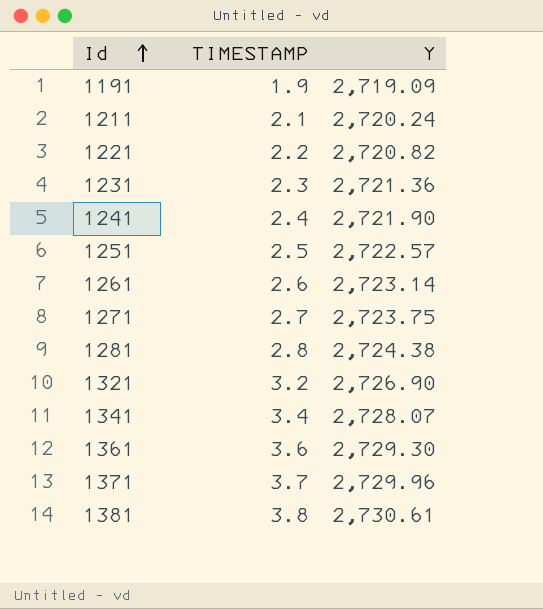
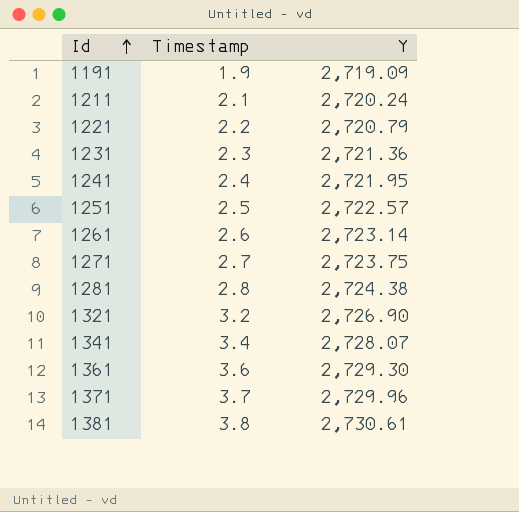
column name: TIMESTAMP -> Timestamp
1221 | Y: 2,720.82 -> 2,720.79
1241 | Y: 2,721.90 -> 2,721.95

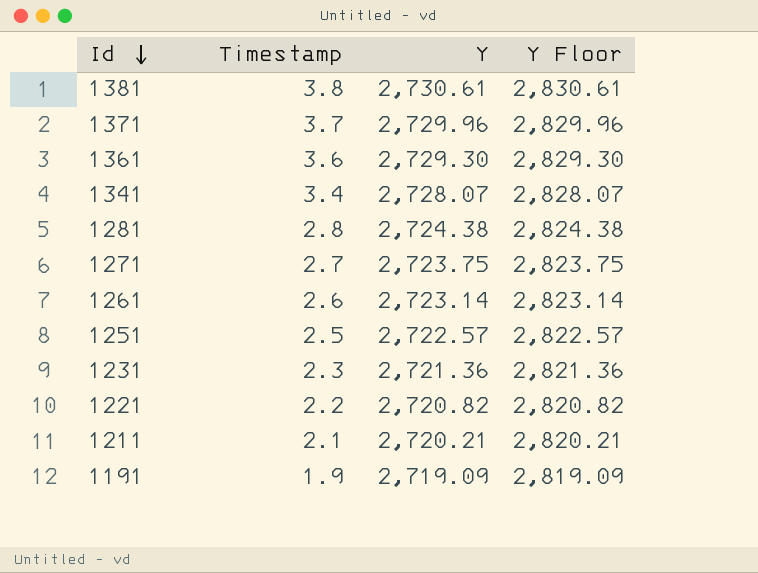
row order: Id ascending -> Id descending
column Y Floor | formula: none -> [Y] + 100
row 1241: 2.4 | 2,721.95 -> none
row 1321: 3.2 | 2,726.90 -> none
1221 | Y: 2,720.79 -> 2,720.82
1211 | Y: 2,720.24 -> 2,720.21

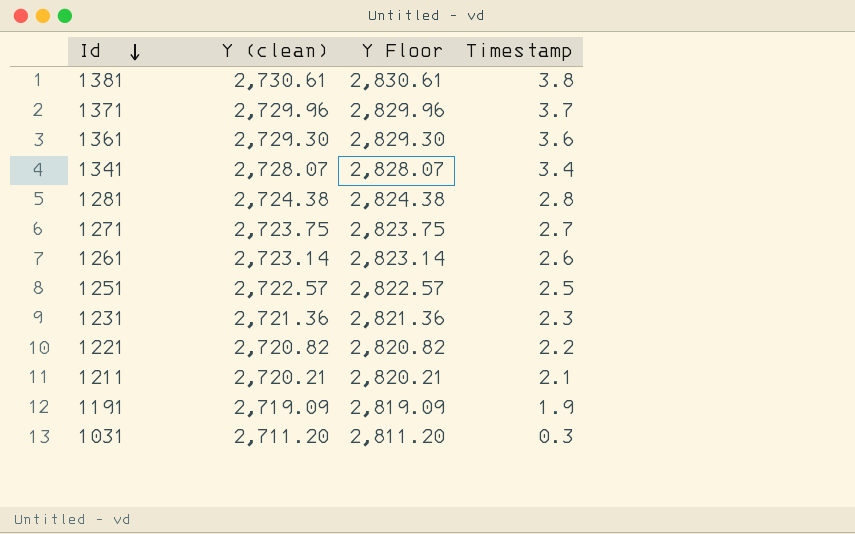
column name: Y -> Y (clean)
column Timestamp | position: 2 -> 4
row 1031: none -> 2,711.20 | 2,811.20 | 0.3

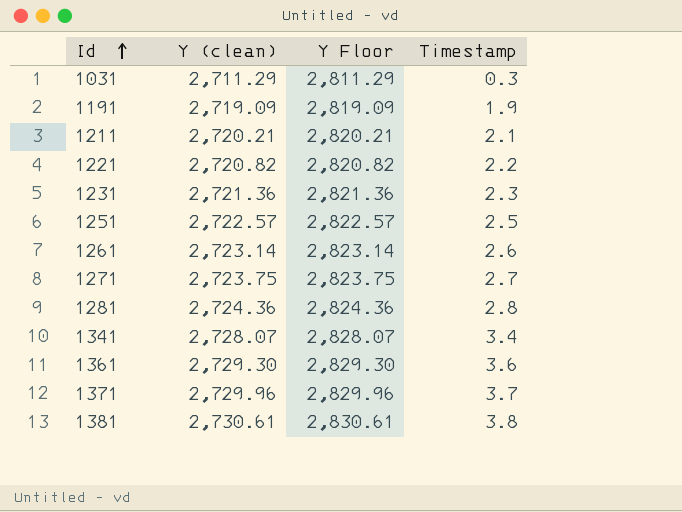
row order: Id descending -> Id ascending
1031 | Y (clean): 2,711.20 -> 2,711.29
1031 | Y Floor: 2,811.20 -> 2,811.29
1281 | Y (clean): 2,724.38 -> 2,724.36
1281 | Y Floor: 2,824.38 -> 2,824.36

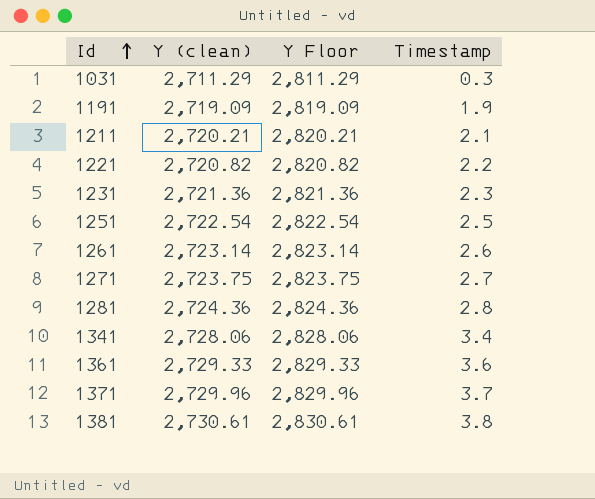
1251 | Y (clean): 2,722.57 -> 2,722.54
1251 | Y Floor: 2,822.57 -> 2,822.54
1341 | Y (clean): 2,728.07 -> 2,728.06
1341 | Y Floor: 2,828.07 -> 2,828.06
1361 | Y (clean): 2,729.30 -> 2,729.33
1361 | Y Floor: 2,829.30 -> 2,829.33

